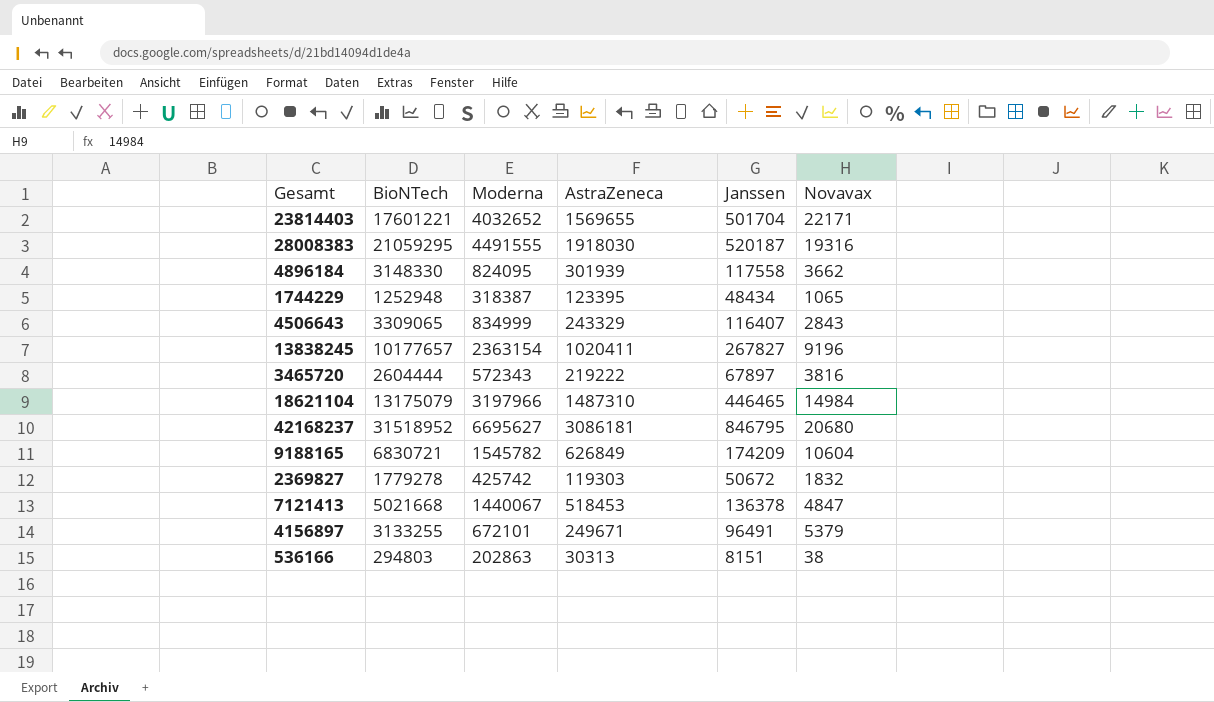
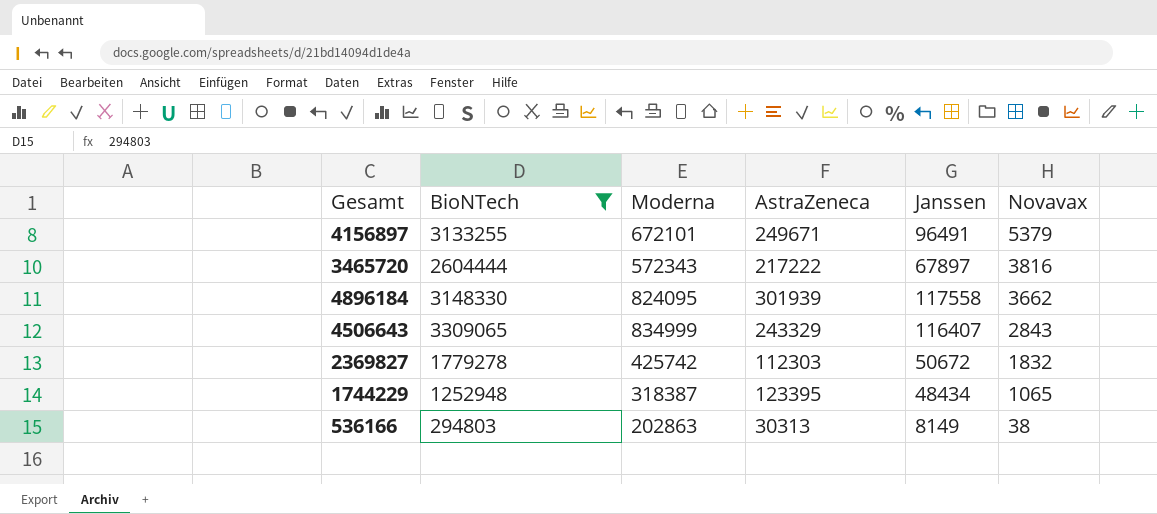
filter: none -> BioNTech <= 3309065
row order: none -> Novavax descending
3465720 | AstraZeneca: 219222 -> 217222
2369827 | AstraZeneca: 119303 -> 112303
536166 | Janssen: 8151 -> 8149

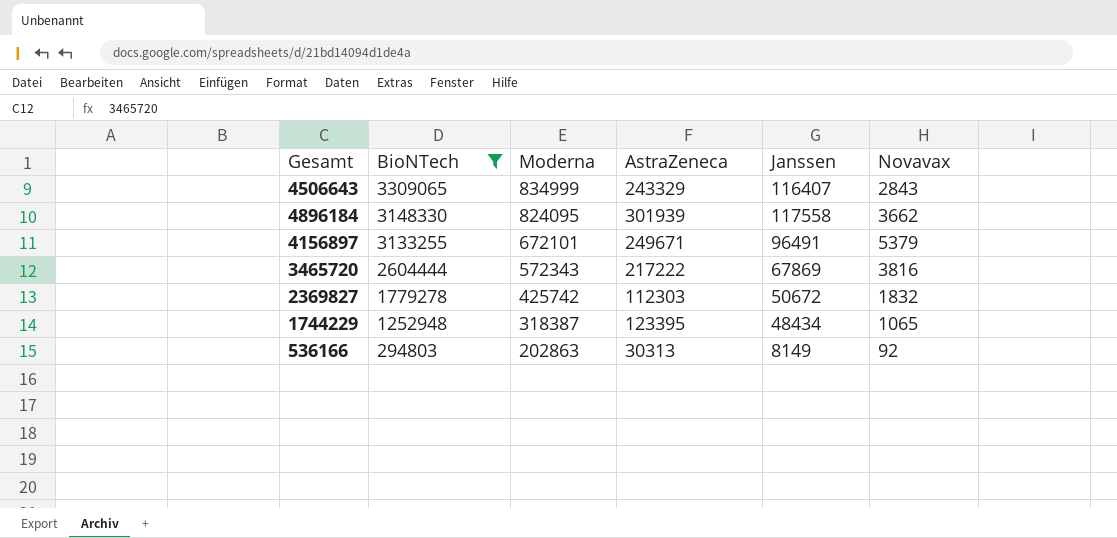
row order: Novavax descending -> BioNTech descending
3465720 | Janssen: 67897 -> 67869
536166 | Novavax: 38 -> 92

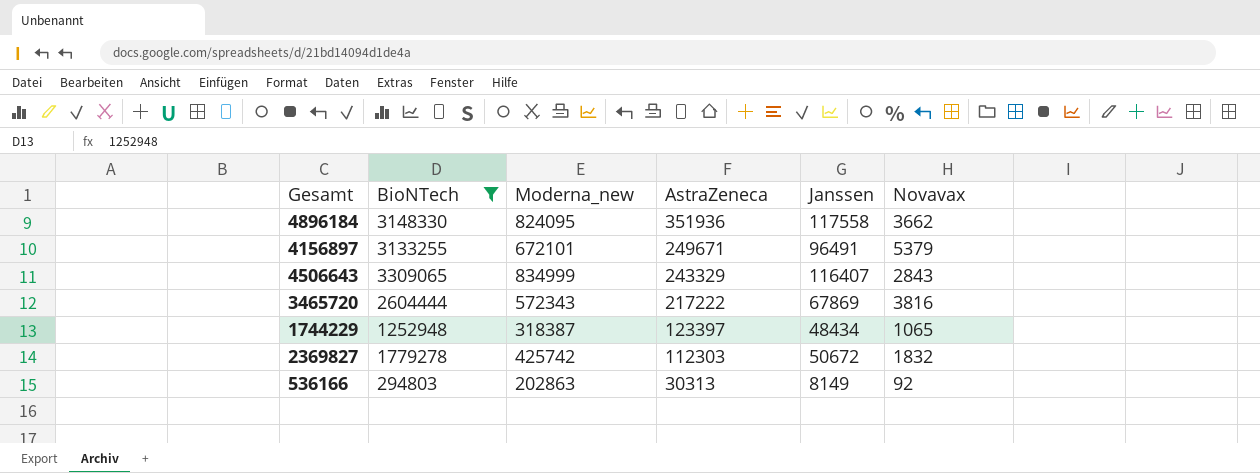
row order: BioNTech descending -> AstraZeneca descending
column name: Moderna -> Moderna_new
4896184 | AstraZeneca: 301939 -> 351936
1744229 | AstraZeneca: 123395 -> 123397

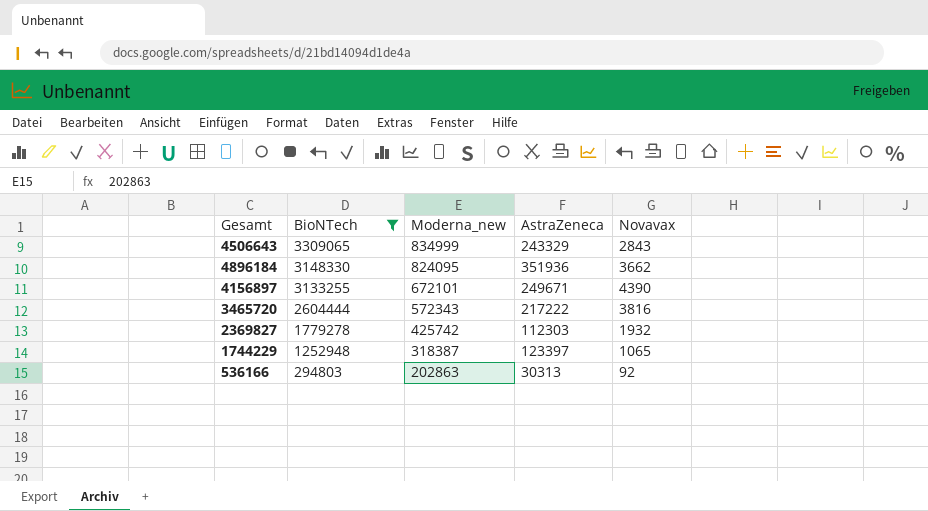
row order: AstraZeneca descending -> BioNTech descending
column Janssen | position: 5 -> none
4156897 | Novavax: 5379 -> 4390
2369827 | Novavax: 1832 -> 1932

